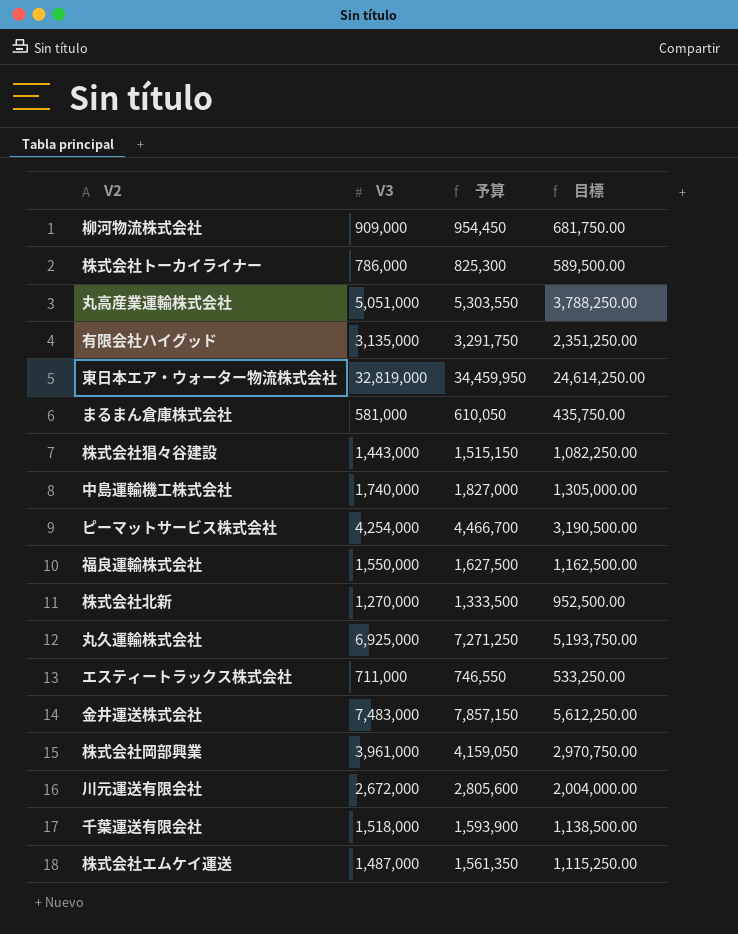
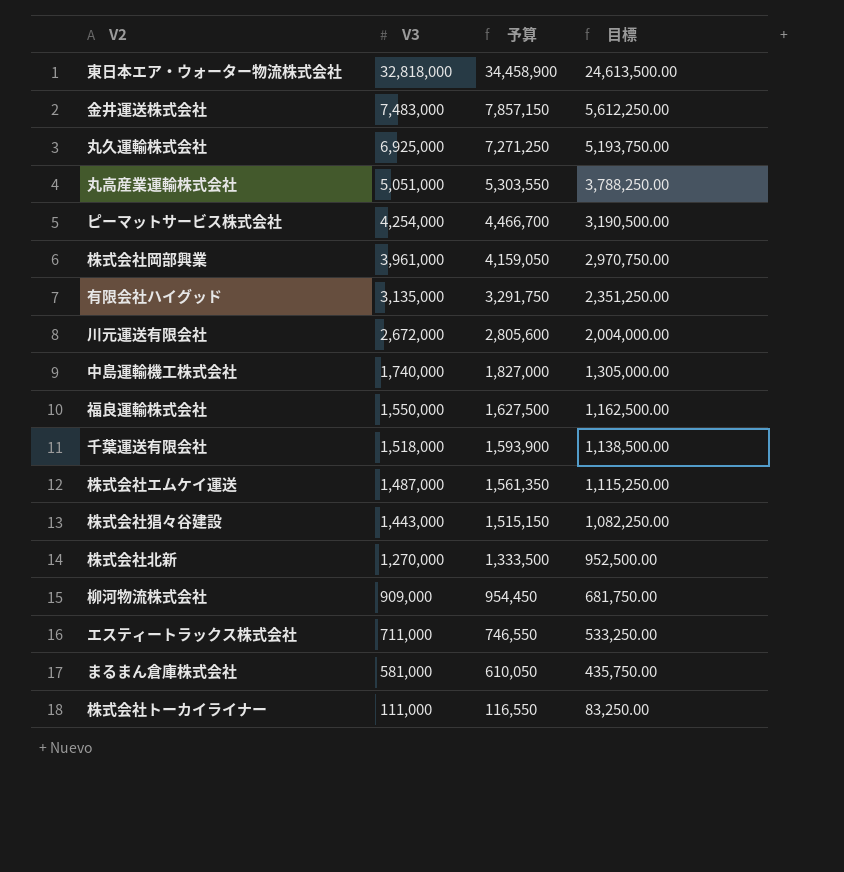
row order: none -> V3 descending
東日本エア・ウォーター物流株式会社 | V3: 32,819,000 -> 32,818,000
東日本エア・ウォーター物流株式会社 | 予算: 34,459,950 -> 34,458,900
東日本エア・ウォーター物流株式会社 | 目標: 24,614,250.00 -> 24,613,500.00
株式会社トーカイライナー | V3: 786,000 -> 111,000
株式会社トーカイライナー | 予算: 825,300 -> 116,550
株式会社トーカイライナー | 目標: 589,500.00 -> 83,250.00

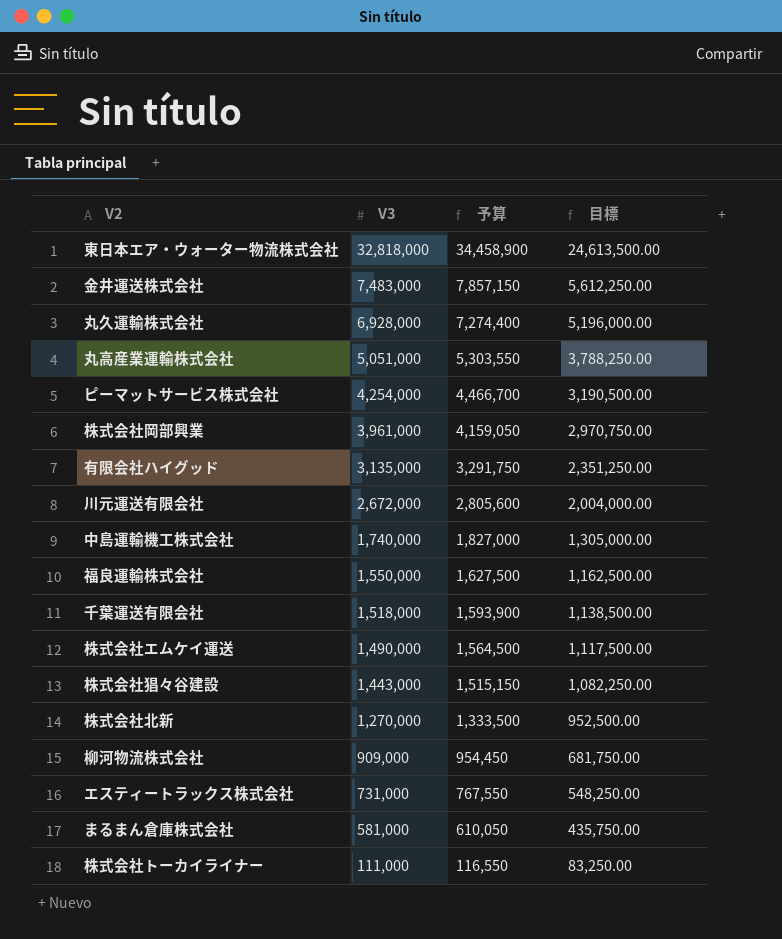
丸久運輸株式会社 | V3: 6,925,000 -> 6,928,000
丸久運輸株式会社 | 予算: 7,271,250 -> 7,274,400
丸久運輸株式会社 | 目標: 5,193,750.00 -> 5,196,000.00
株式会社エムケイ運送 | V3: 1,487,000 -> 1,490,000
株式会社エムケイ運送 | 予算: 1,561,350 -> 1,564,500
株式会社エムケイ運送 | 目標: 1,115,250.00 -> 1,117,500.00
エスティートラックス株式会社 | V3: 711,000 -> 731,000
エスティートラックス株式会社 | 予算: 746,550 -> 767,550
エスティートラックス株式会社 | 目標: 533,250.00 -> 548,250.00

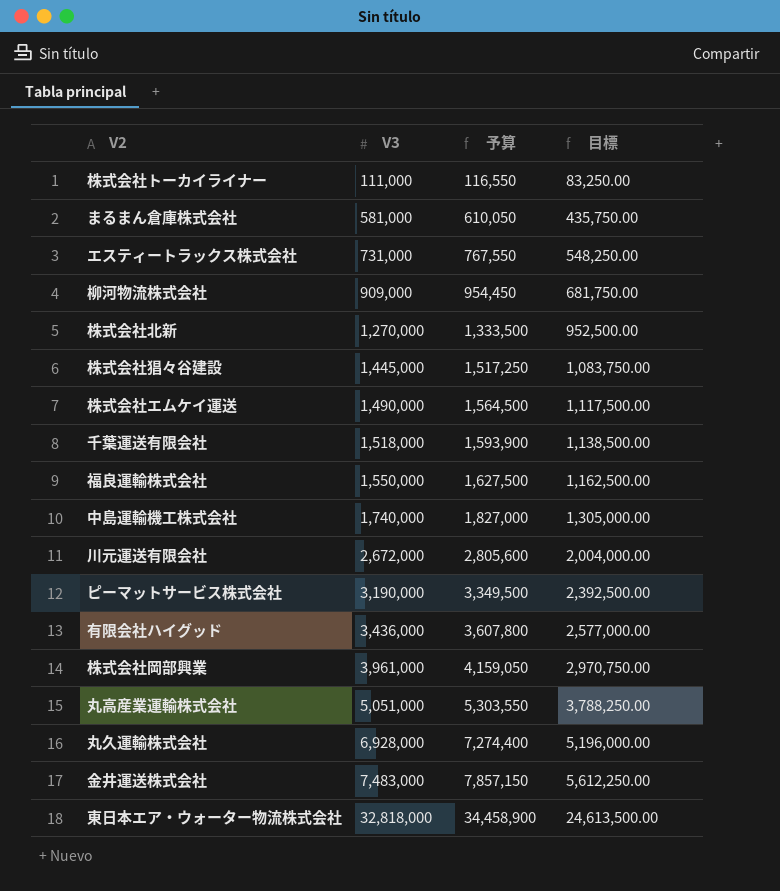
row order: V3 descending -> V3 ascending
株式会社猖々谷建設 | V3: 1,443,000 -> 1,445,000
株式会社猖々谷建設 | 予算: 1,515,150 -> 1,517,250
株式会社猖々谷建設 | 目標: 1,082,250.00 -> 1,083,750.00
ピーマットサービス株式会社 | V3: 4,254,000 -> 3,190,000
ピーマットサービス株式会社 | 予算: 4,466,700 -> 3,349,500
ピーマットサービス株式会社 | 目標: 3,190,500.00 -> 2,392,500.00
有限会社ハイグッド | V3: 3,135,000 -> 3,436,000
有限会社ハイグッド | 予算: 3,291,750 -> 3,607,800
有限会社ハイグッド | 目標: 2,351,250.00 -> 2,577,000.00

